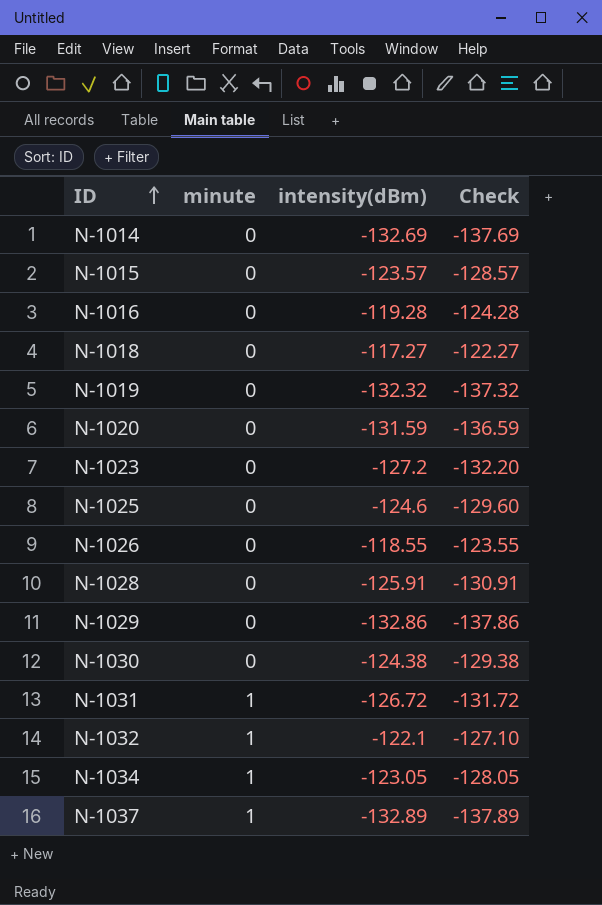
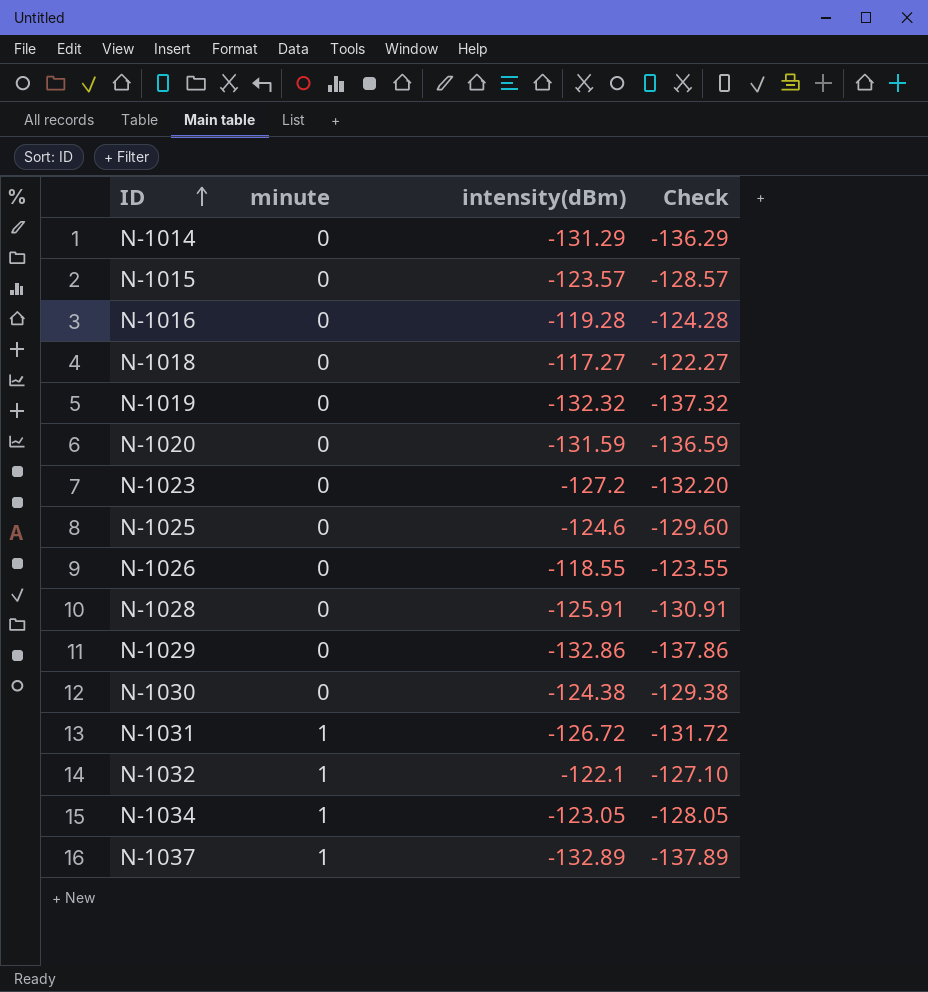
N-1014 | intensity(dBm): -132.69 -> -131.29
N-1014 | Check: -137.69 -> -136.29

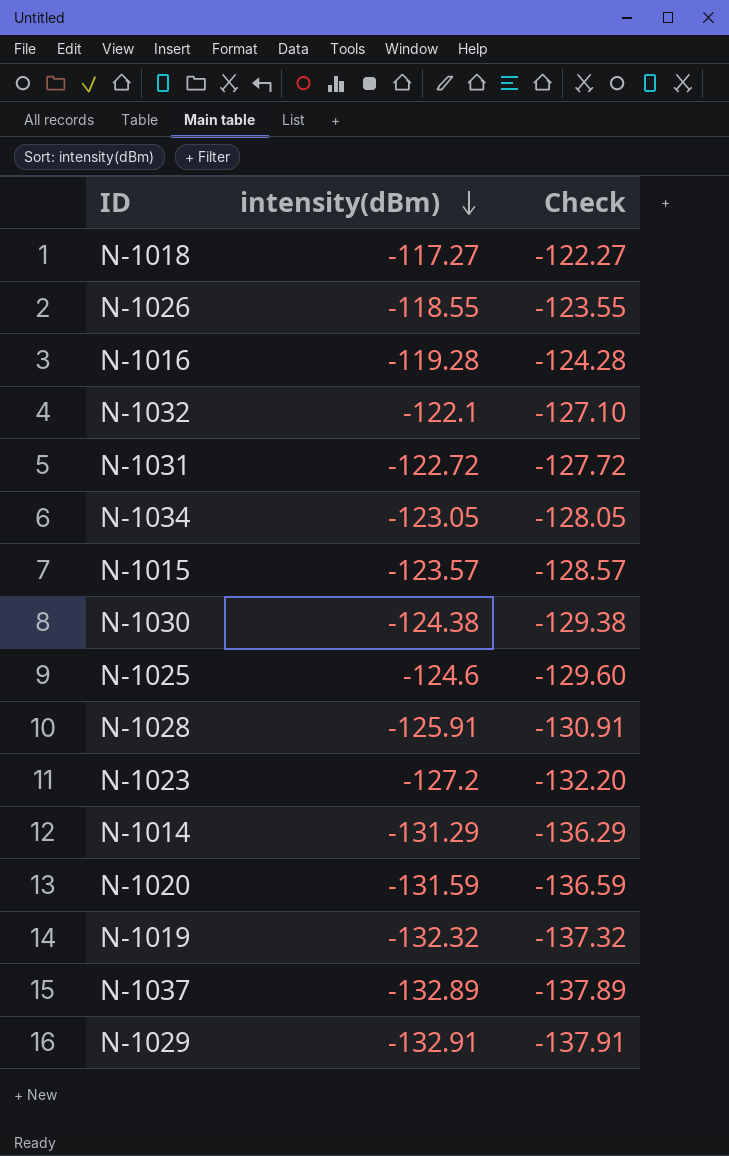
row order: ID ascending -> intensity(dBm) descending
column minute | position: 2 -> none
N-1031 | intensity(dBm): -126.72 -> -122.72
N-1031 | Check: -131.72 -> -127.72
N-1029 | intensity(dBm): -132.86 -> -132.91
N-1029 | Check: -137.86 -> -137.91

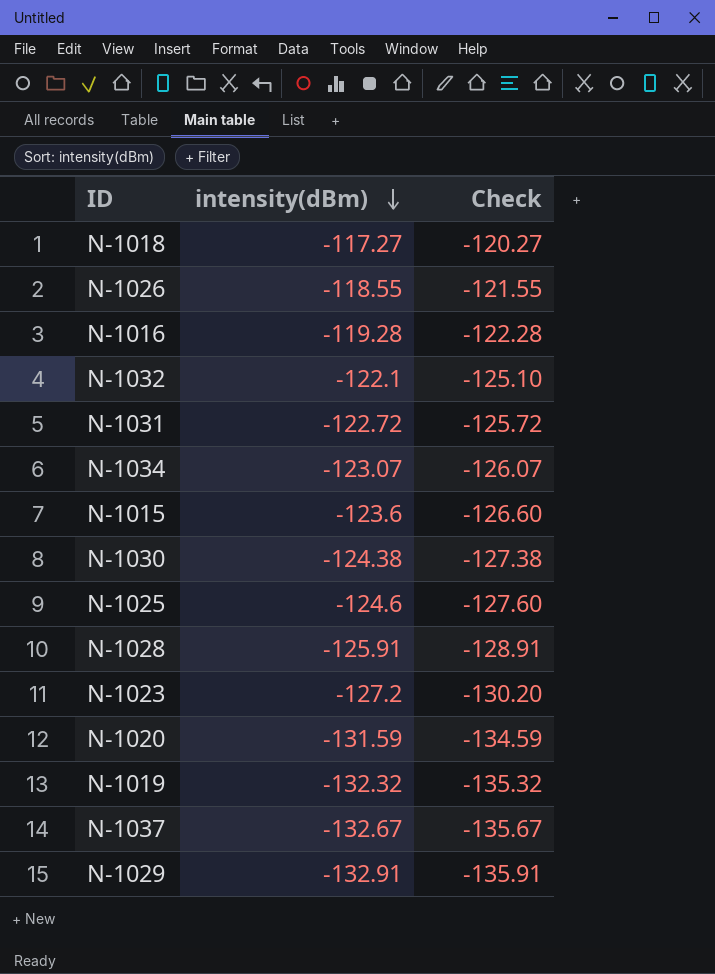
column Check | formula: [intensity(dBm)] - 5 -> [intensity(dBm)] - 3
row N-1014: -131.29 | -136.29 -> none
N-1034 | intensity(dBm): -123.05 -> -123.07
N-1015 | intensity(dBm): -123.57 -> -123.6
N-1037 | intensity(dBm): -132.89 -> -132.67

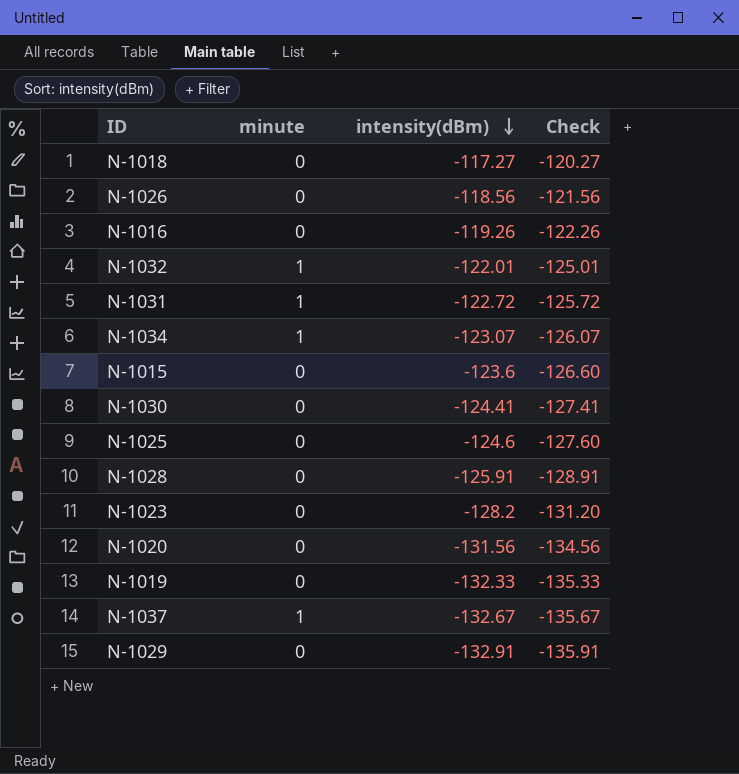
column minute | position: none -> 2
N-1026 | intensity(dBm): -118.55 -> -118.56
N-1026 | Check: -121.55 -> -121.56
N-1016 | intensity(dBm): -119.28 -> -119.26
N-1016 | Check: -122.28 -> -122.26
N-1032 | intensity(dBm): -122.1 -> -122.01
N-1032 | Check: -125.10 -> -125.01
N-1030 | intensity(dBm): -124.38 -> -124.41
N-1030 | Check: -127.38 -> -127.41
N-1023 | intensity(dBm): -127.2 -> -128.2
N-1023 | Check: -130.20 -> -131.20
N-1020 | intensity(dBm): -131.59 -> -131.56
N-1020 | Check: -134.59 -> -134.56
N-1019 | intensity(dBm): -132.32 -> -132.33
N-1019 | Check: -135.32 -> -135.33

